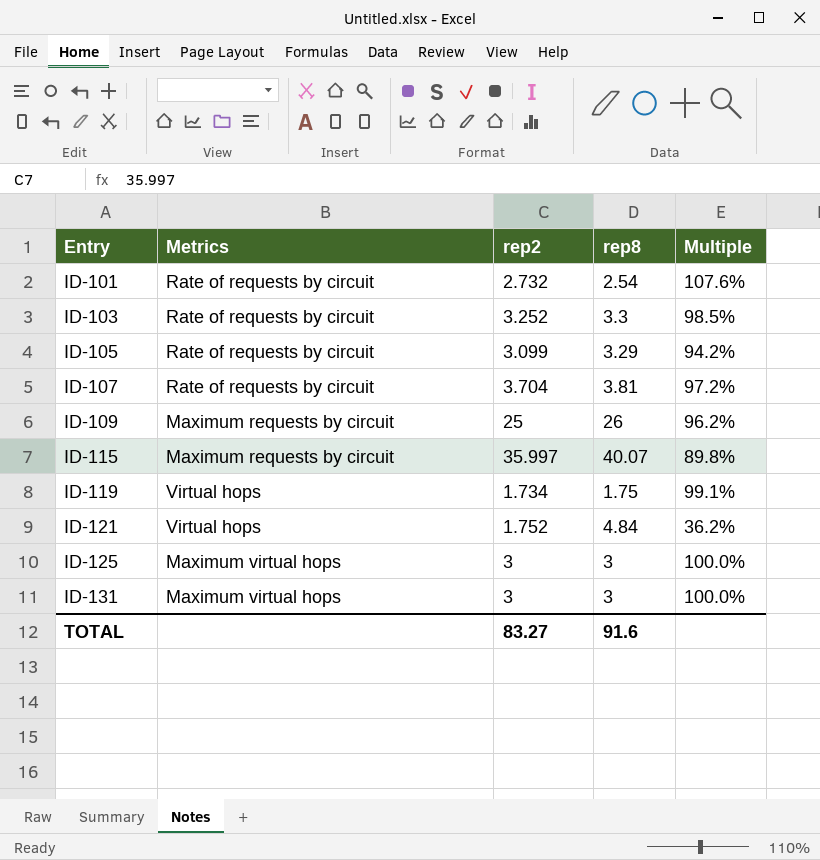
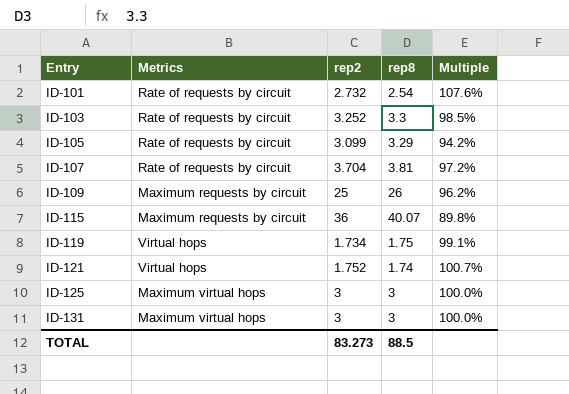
ID-115 | rep2: 35.997 -> 36
ID-121 | rep8: 4.84 -> 1.74
ID-121 | Multiple: 36.2% -> 100.7%
TOTAL | rep2: 83.27 -> 83.273
TOTAL | rep8: 91.6 -> 88.5

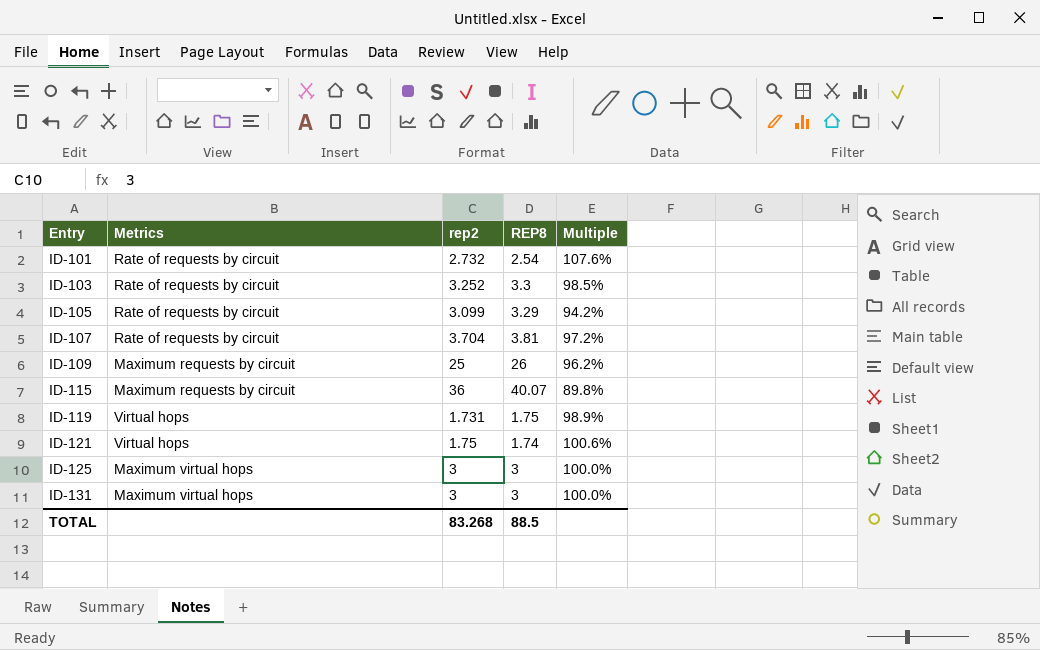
column name: rep8 -> REP8
ID-119 | rep2: 1.734 -> 1.731
ID-119 | Multiple: 99.1% -> 98.9%
ID-121 | rep2: 1.752 -> 1.75
ID-121 | Multiple: 100.7% -> 100.6%
TOTAL | rep2: 83.273 -> 83.268

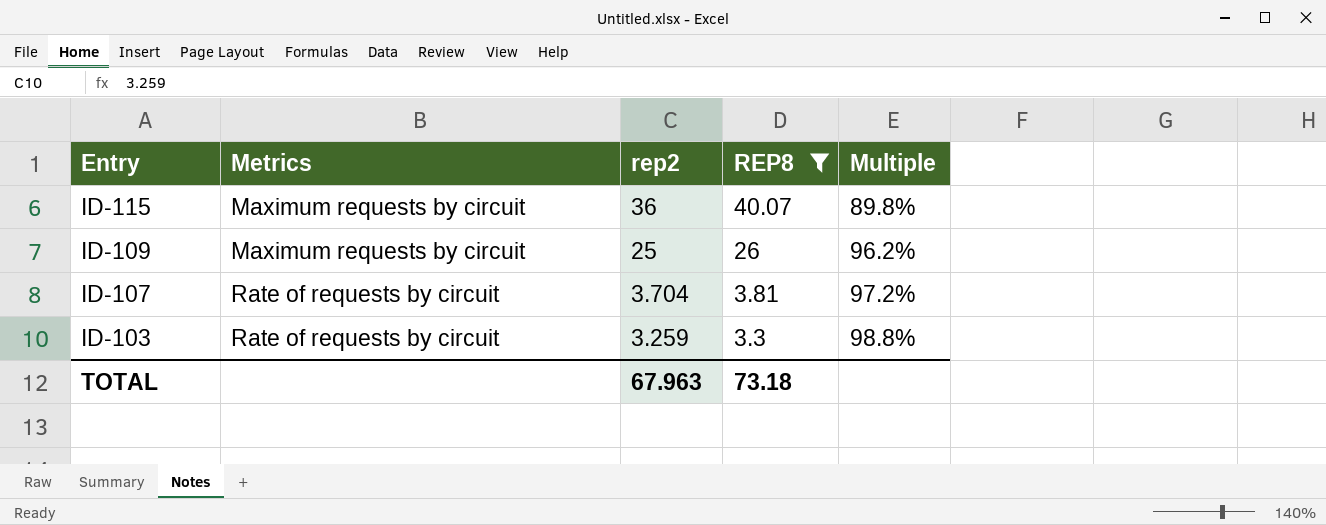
filter: none -> REP8 >= 3.3
row order: Entry ascending -> Entry descending
ID-103 | rep2: 3.252 -> 3.259
ID-103 | Multiple: 98.5% -> 98.8%
TOTAL | rep2: 83.268 -> 67.963
TOTAL | REP8: 88.5 -> 73.18

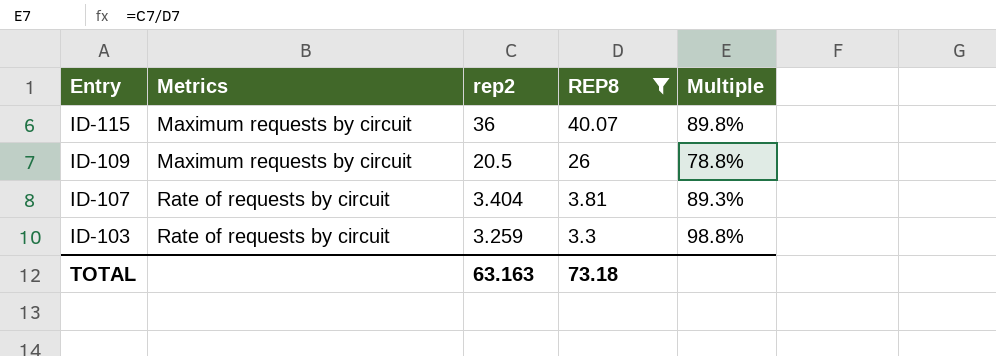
ID-109 | rep2: 25 -> 20.5
ID-109 | Multiple: 96.2% -> 78.8%
ID-107 | rep2: 3.704 -> 3.404
ID-107 | Multiple: 97.2% -> 89.3%
TOTAL | rep2: 67.963 -> 63.163

